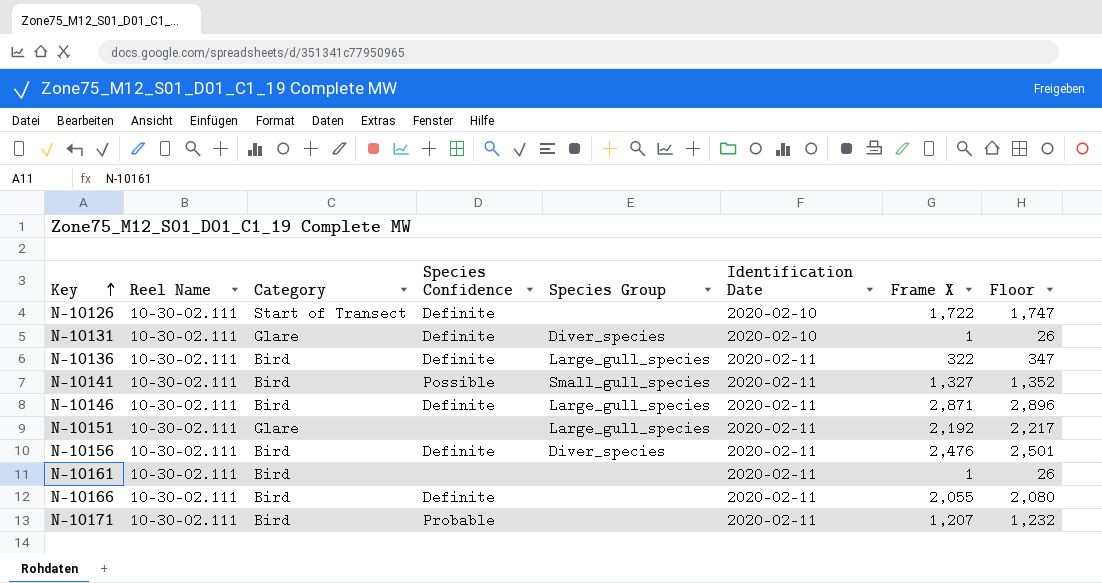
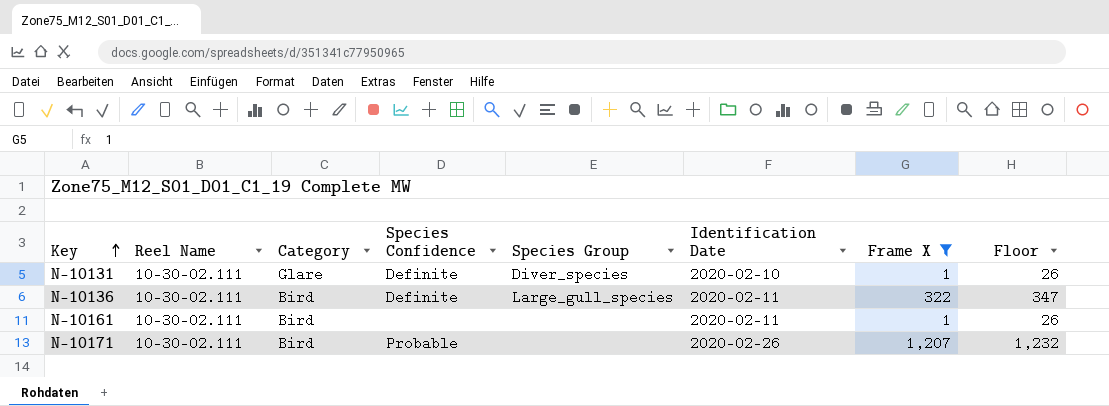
filter: none -> Frame X <= 1,207
N-10171 | Identification Date: 2020-02-11 -> 2020-02-26

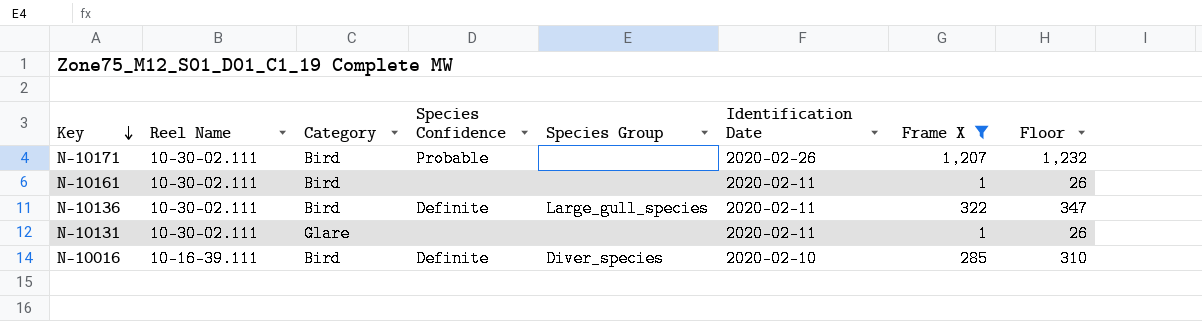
row order: Key ascending -> Key descending
N-10131 | Species Confidence: Definite -> none
N-10131 | Species Group: Diver_species -> none
N-10131 | Identification Date: 2020-02-10 -> 2020-02-11
row N-10016: none -> 10-16-39.111 | Bird | Definite | Diver_species | 2020-02-10 | 285 | 310

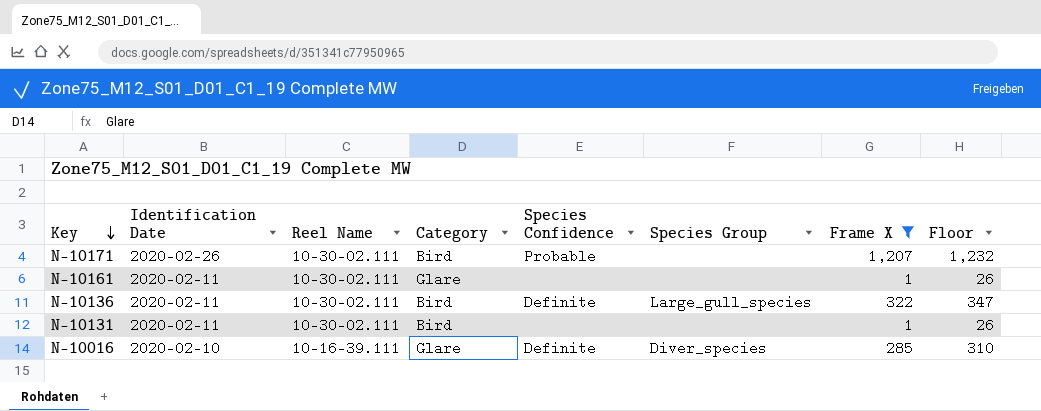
column Identification Date | position: 6 -> 2
N-10161 | Category: Bird -> Glare
N-10131 | Category: Glare -> Bird
N-10016 | Category: Bird -> Glare

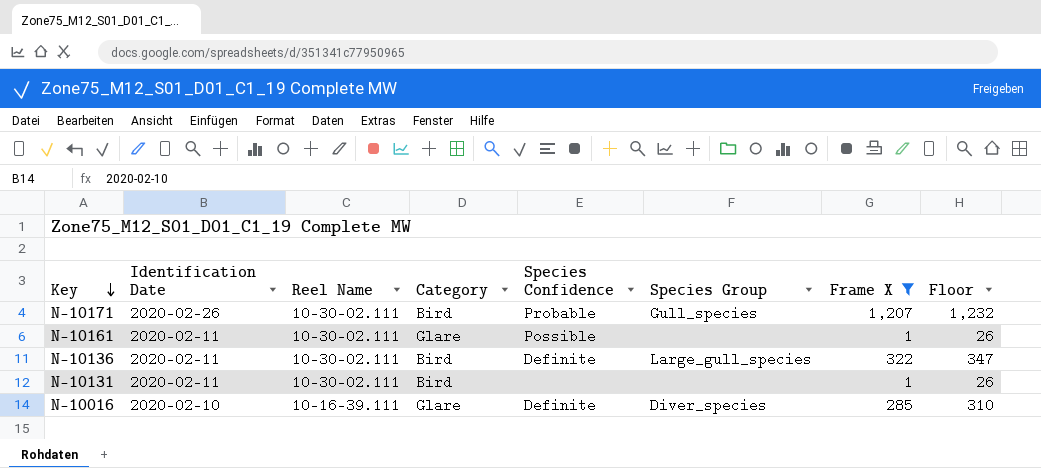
N-10171 | Species Group: none -> Gull_species
N-10161 | Species Confidence: none -> Possible

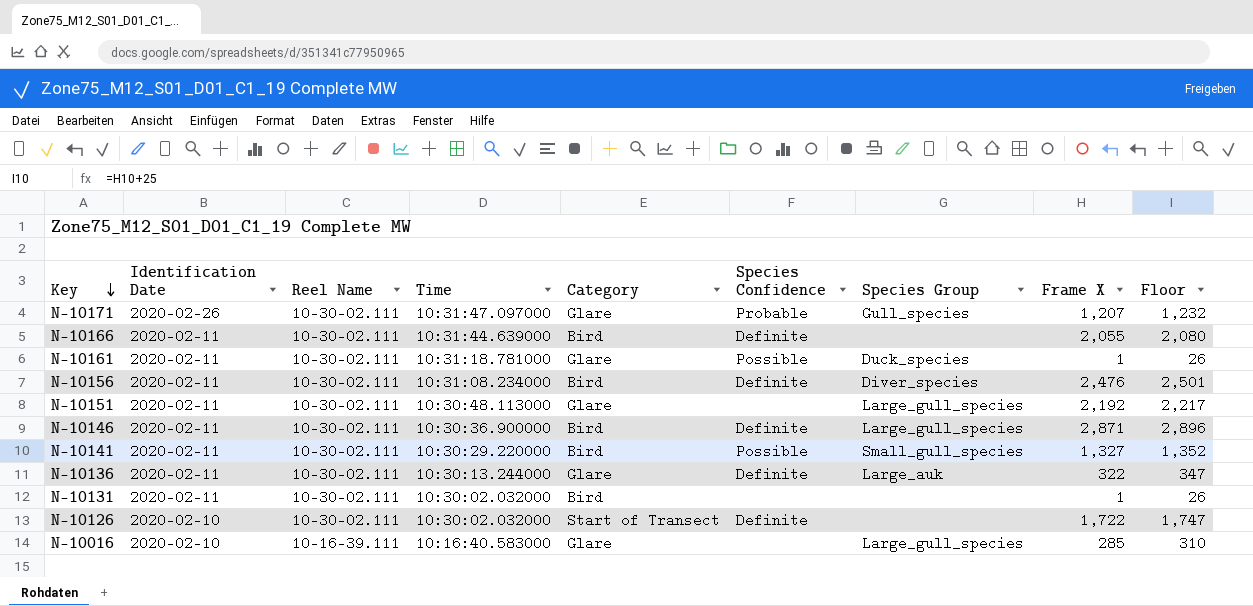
filter: Frame X <= 1,207 -> none
column Time | position: none -> 4
N-10171 | Category: Bird -> Glare
N-10161 | Species Group: none -> Duck_species
N-10136 | Category: Bird -> Glare
N-10136 | Species Group: Large_gull_species -> Large_auk
N-10016 | Species Confidence: Definite -> none
N-10016 | Species Group: Diver_species -> Large_gull_species

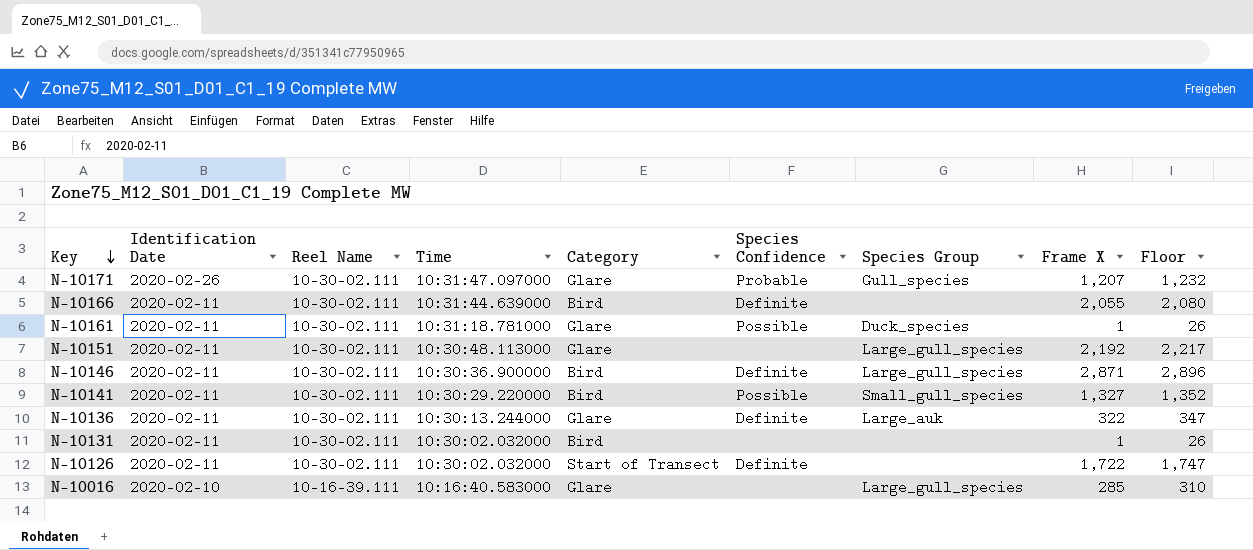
row N-10156: 2020-02-11 | 10-30-02.111 | 10:31:08.234000 | Bird | Definite | Diver_species | 2,476 | 2,501 -> none
N-10126 | Identification Date: 2020-02-10 -> 2020-02-11

